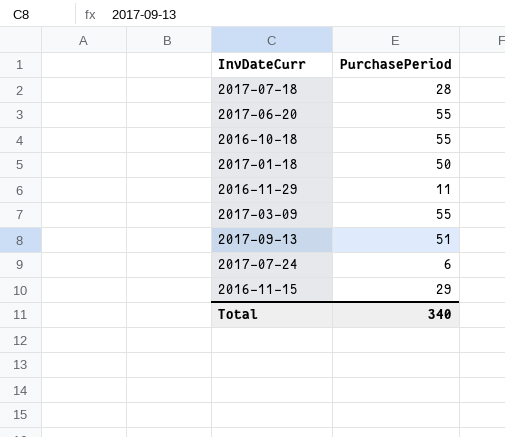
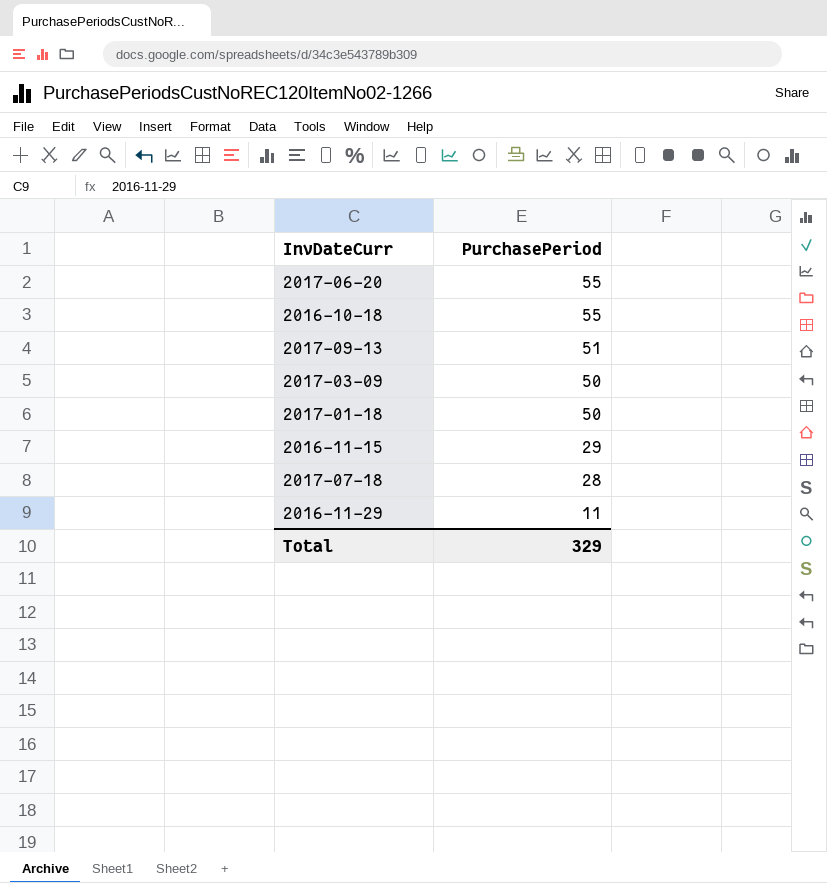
row order: none -> PurchasePeriod descending
row 2017-07-24: 6 -> none
2017-03-09 | PurchasePeriod: 55 -> 50
Total | PurchasePeriod: 340 -> 329

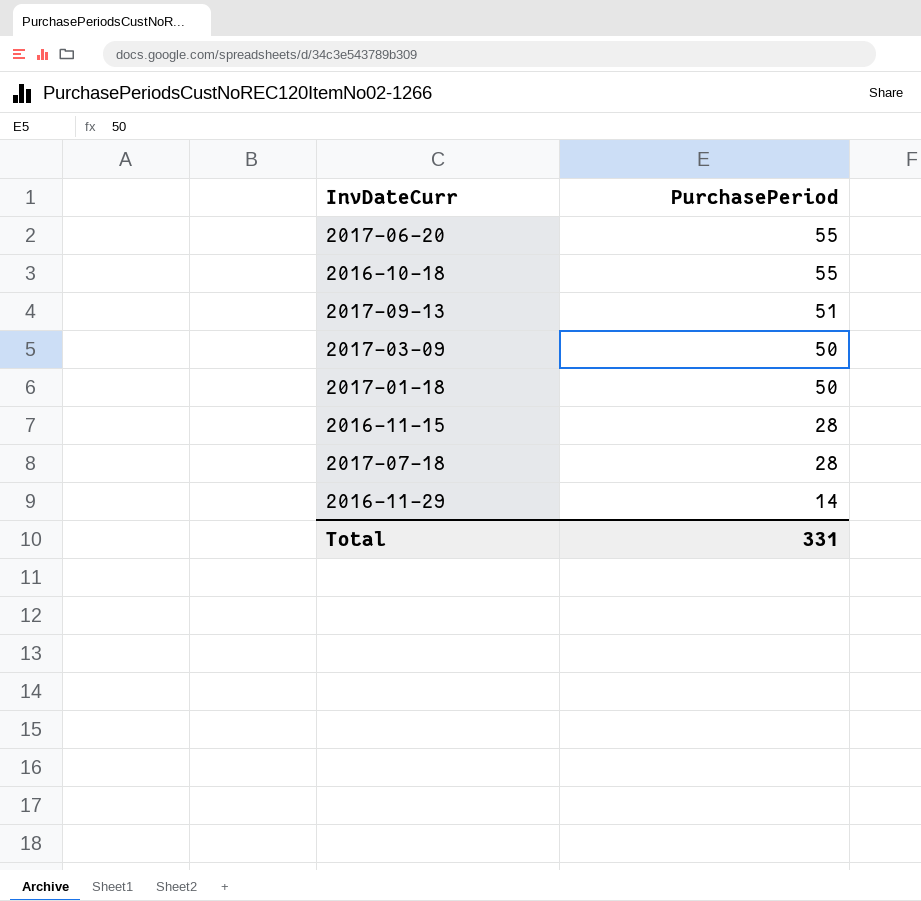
2016-11-15 | PurchasePeriod: 29 -> 28
2016-11-29 | PurchasePeriod: 11 -> 14
Total | PurchasePeriod: 329 -> 331

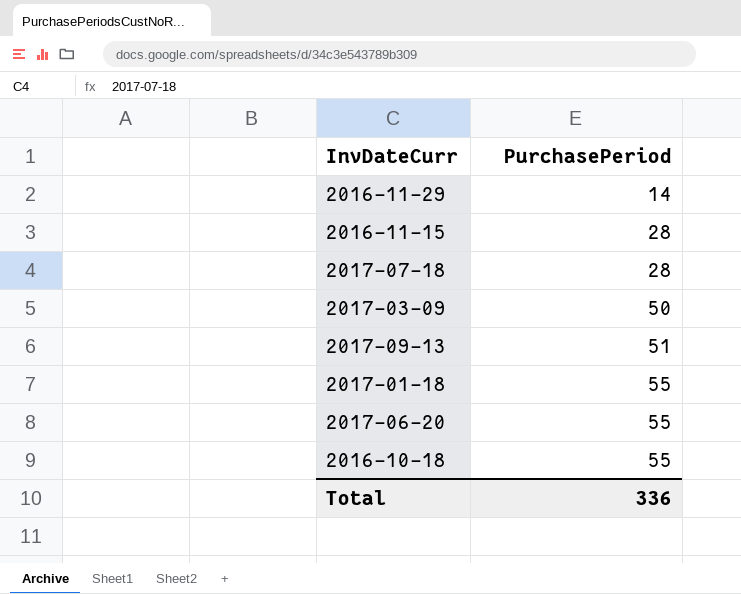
row order: PurchasePeriod descending -> PurchasePeriod ascending
2017-01-18 | PurchasePeriod: 50 -> 55
Total | PurchasePeriod: 331 -> 336

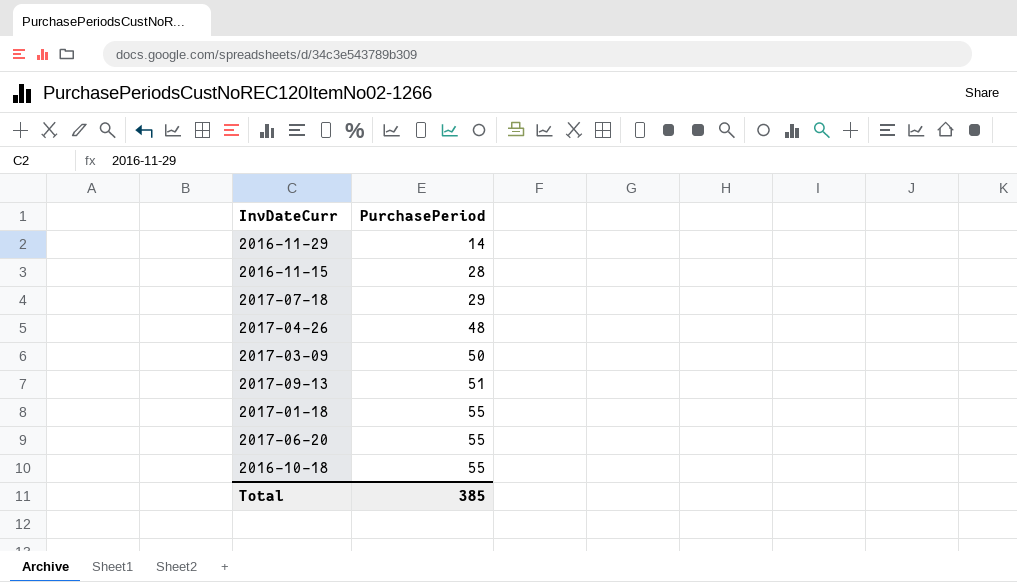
2017-07-18 | PurchasePeriod: 28 -> 29
row 2017-04-26: none -> 48
Total | PurchasePeriod: 336 -> 385

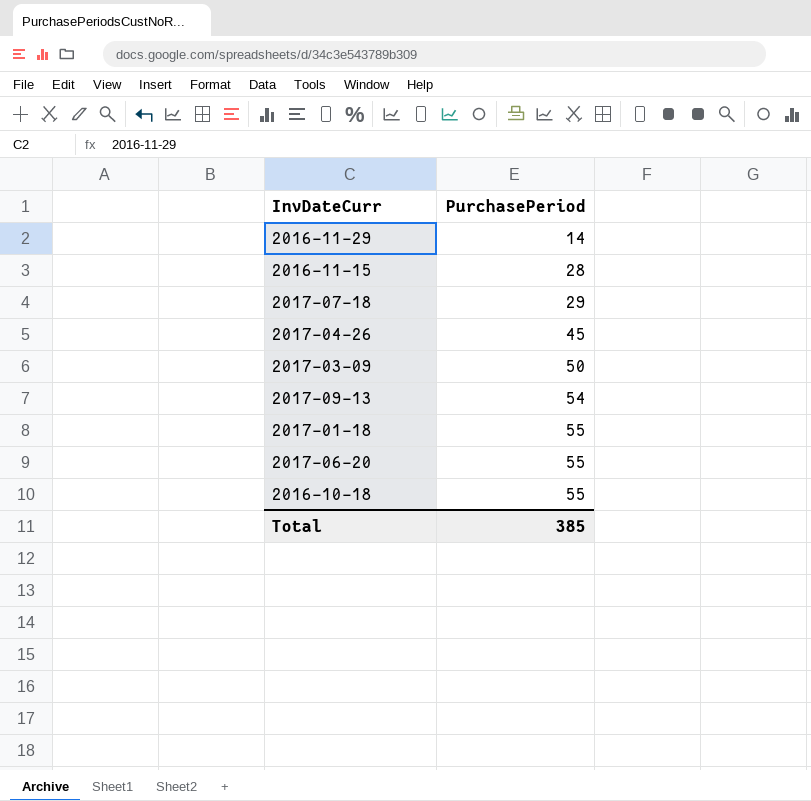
2017-04-26 | PurchasePeriod: 48 -> 45
2017-09-13 | PurchasePeriod: 51 -> 54

